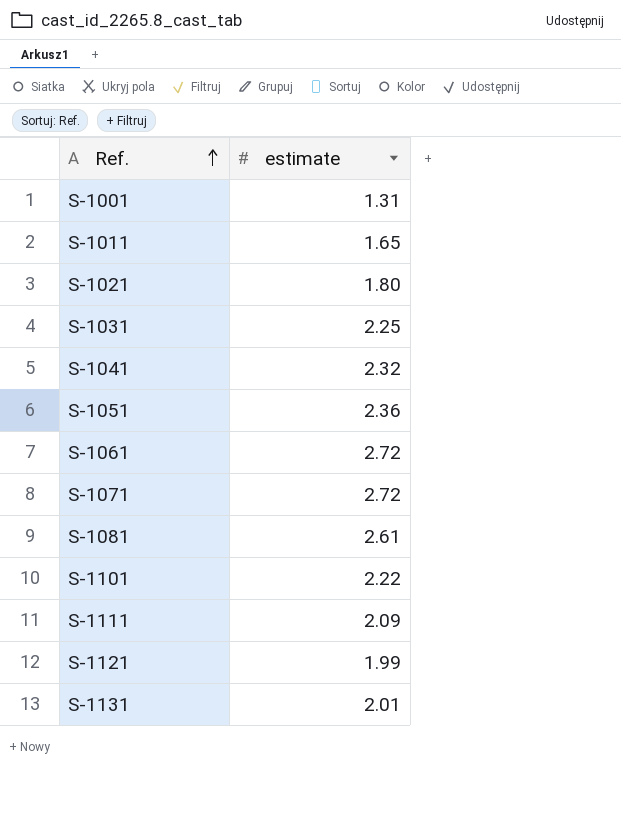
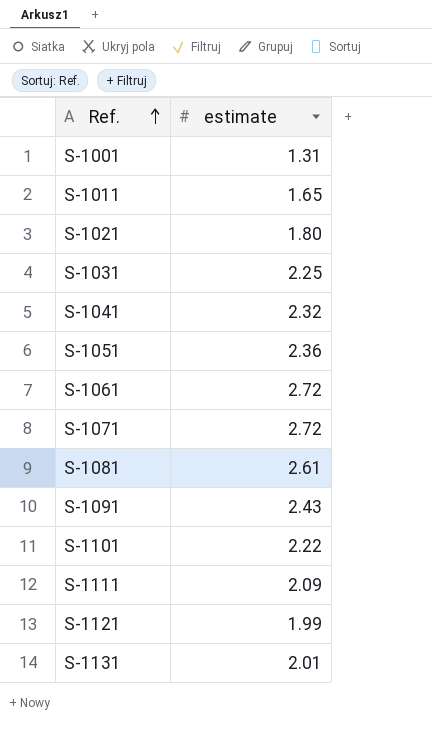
row S-1091: none -> 2.43

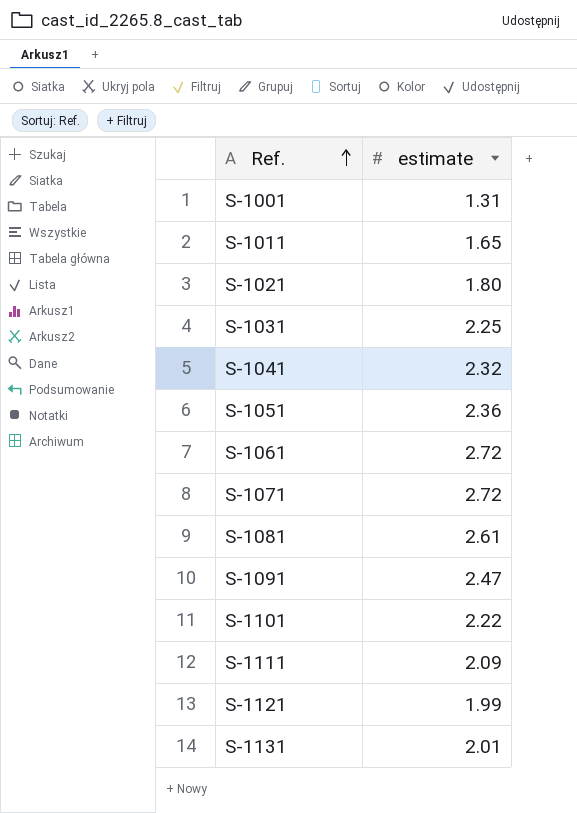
S-1091 | estimate: 2.43 -> 2.47

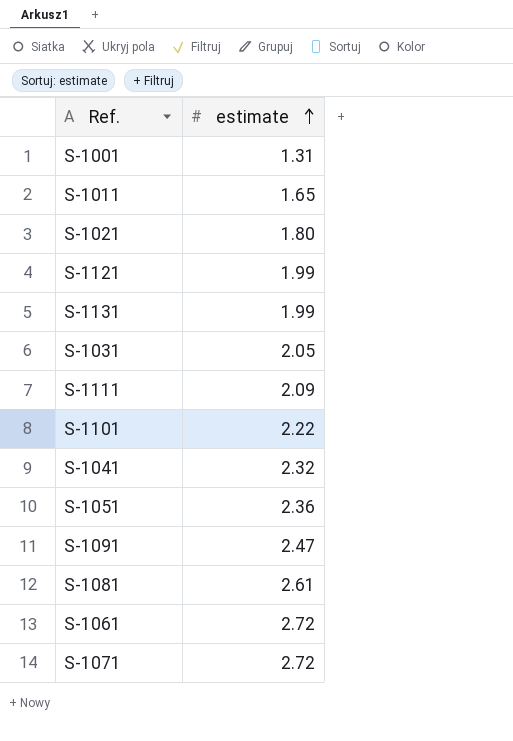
row order: Ref. ascending -> estimate ascending
S-1131 | estimate: 2.01 -> 1.99
S-1031 | estimate: 2.25 -> 2.05

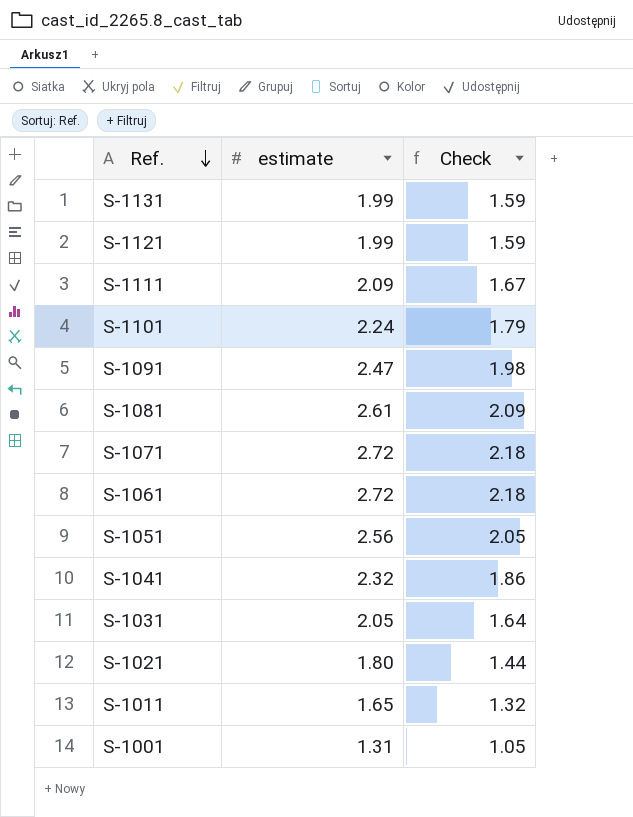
row order: estimate ascending -> Ref. descending
column Check | formula: none -> [estimate] * 0.8
S-1101 | estimate: 2.22 -> 2.24
S-1051 | estimate: 2.36 -> 2.56

